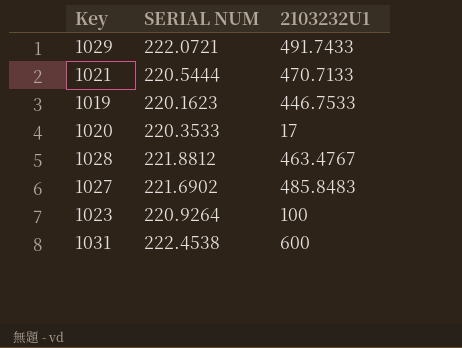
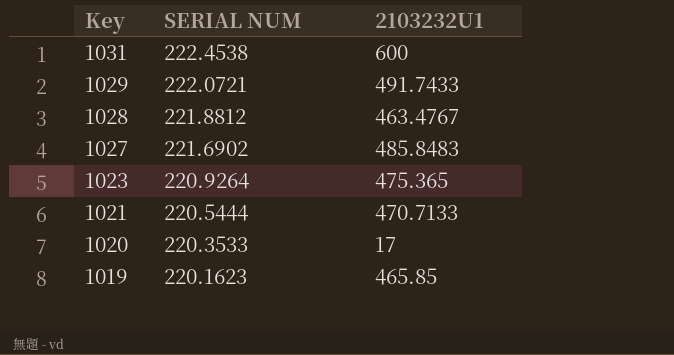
row order: none -> Key descending
1023 | 2103232U1: 100 -> 475.365
1019 | 2103232U1: 446.7533 -> 465.85

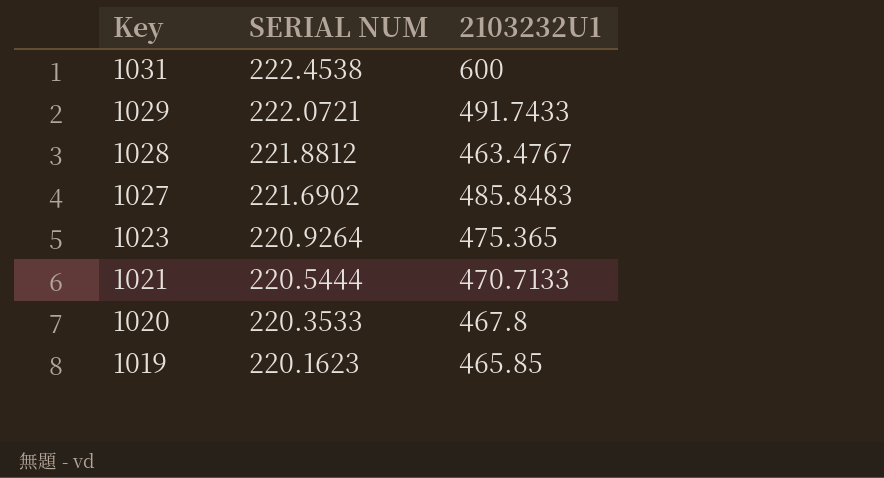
1020 | 2103232U1: 17 -> 467.8

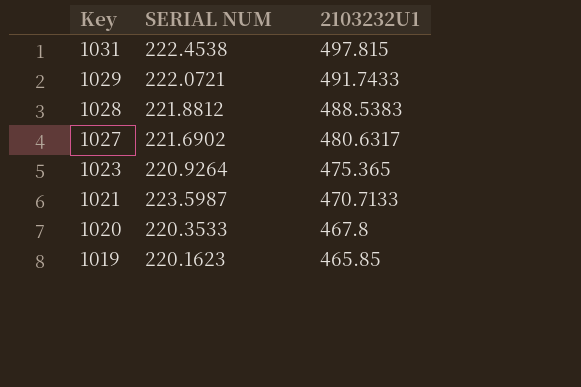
1031 | 2103232U1: 600 -> 497.815
1028 | 2103232U1: 463.4767 -> 488.5383
1027 | 2103232U1: 485.8483 -> 480.6317
1021 | SERIAL NUM: 220.5444 -> 223.5987

